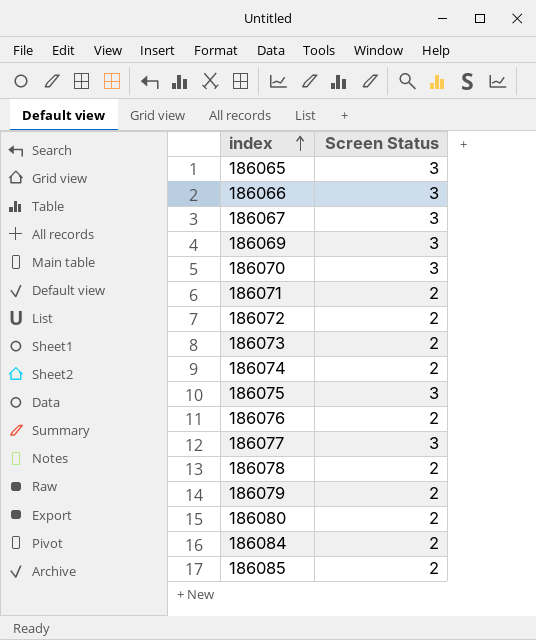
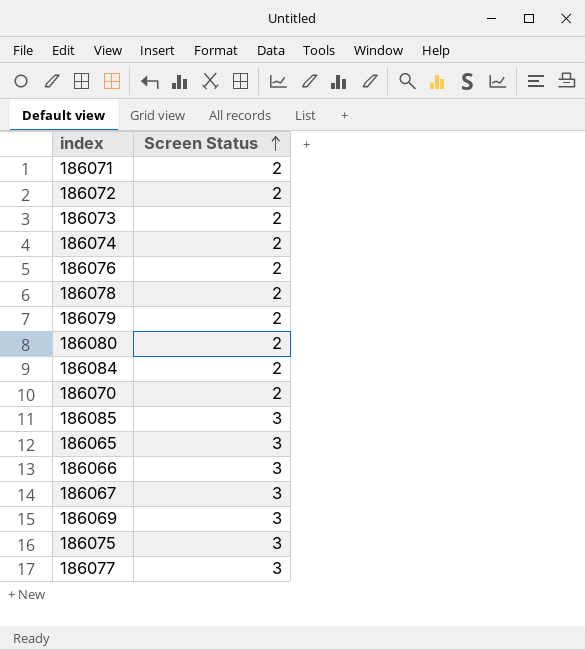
row order: index ascending -> Screen Status ascending
186070 | Screen Status: 3 -> 2
186085 | Screen Status: 2 -> 3

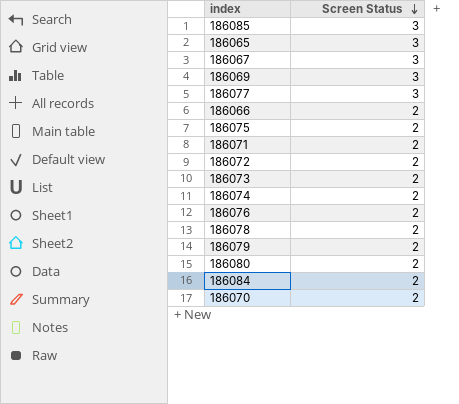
row order: Screen Status ascending -> Screen Status descending
186066 | Screen Status: 3 -> 2
186075 | Screen Status: 3 -> 2

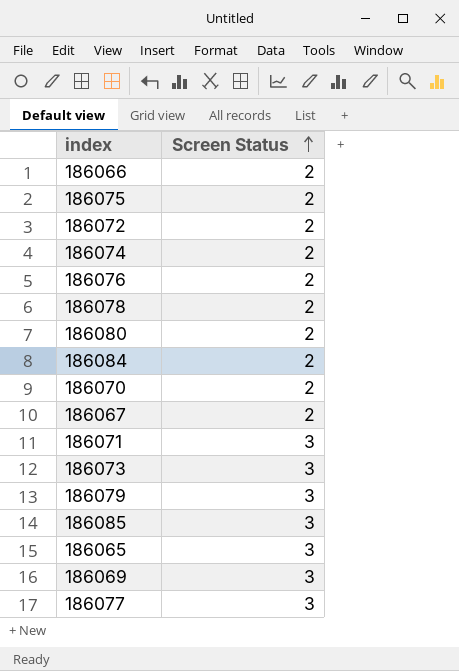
row order: Screen Status descending -> Screen Status ascending
186067 | Screen Status: 3 -> 2
186071 | Screen Status: 2 -> 3
186073 | Screen Status: 2 -> 3
186079 | Screen Status: 2 -> 3

